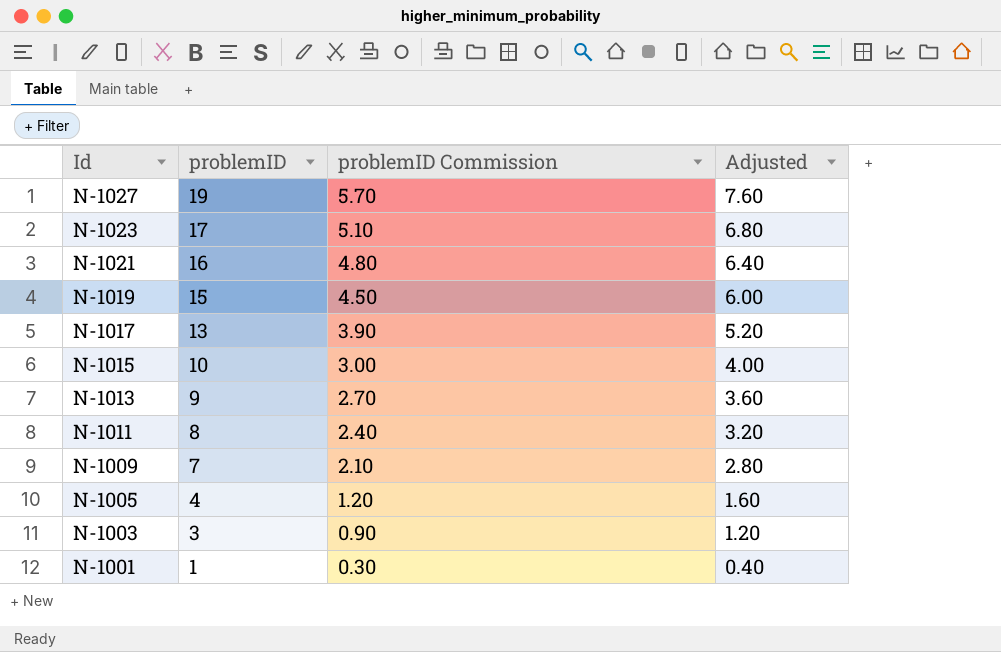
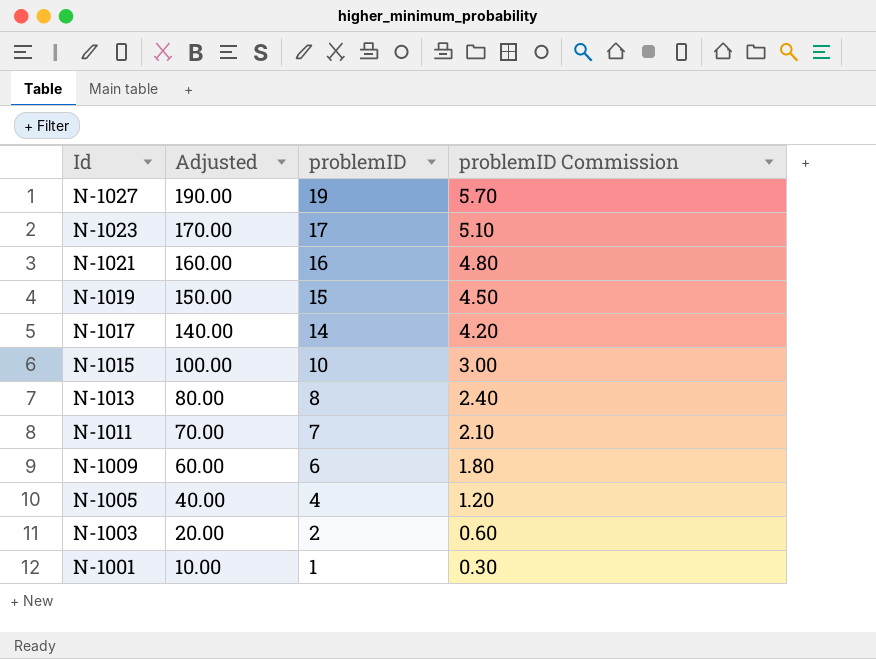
column Adjusted | formula: [problemID] * 0.4 -> [problemID] * 10
column Adjusted | position: 4 -> 2
N-1017 | problemID: 13 -> 14
N-1017 | problemID Commission: 3.90 -> 4.20
N-1013 | problemID: 9 -> 8
N-1013 | problemID Commission: 2.70 -> 2.40
N-1011 | problemID: 8 -> 7
N-1011 | problemID Commission: 2.40 -> 2.10
N-1009 | problemID: 7 -> 6
N-1009 | problemID Commission: 2.10 -> 1.80
N-1003 | problemID: 3 -> 2
N-1003 | problemID Commission: 0.90 -> 0.60

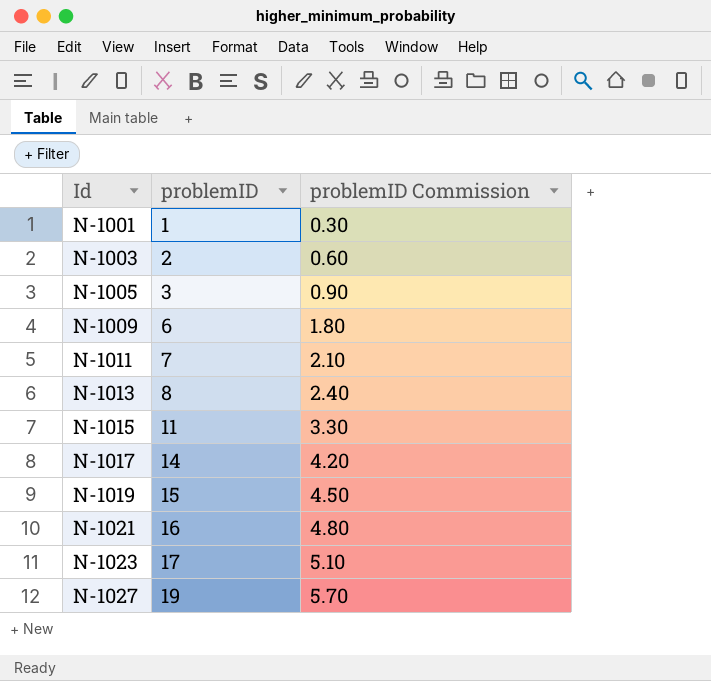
row order: Id descending -> Id ascending
column Adjusted | formula: [problemID] * 10 -> none
N-1005 | problemID: 4 -> 3
N-1005 | problemID Commission: 1.20 -> 0.90
N-1015 | problemID: 10 -> 11
N-1015 | problemID Commission: 3.00 -> 3.30

